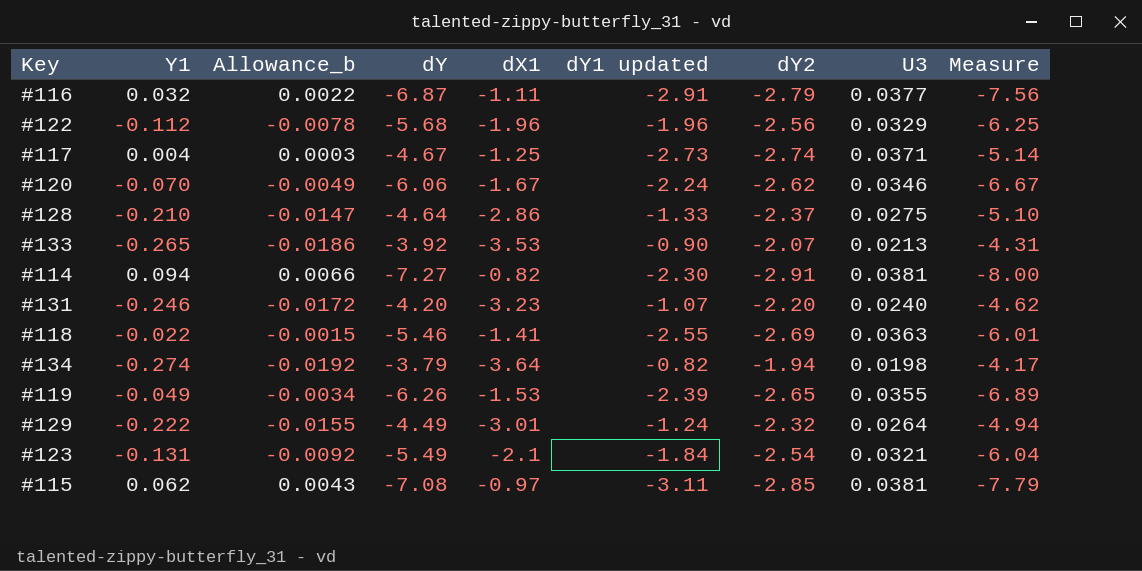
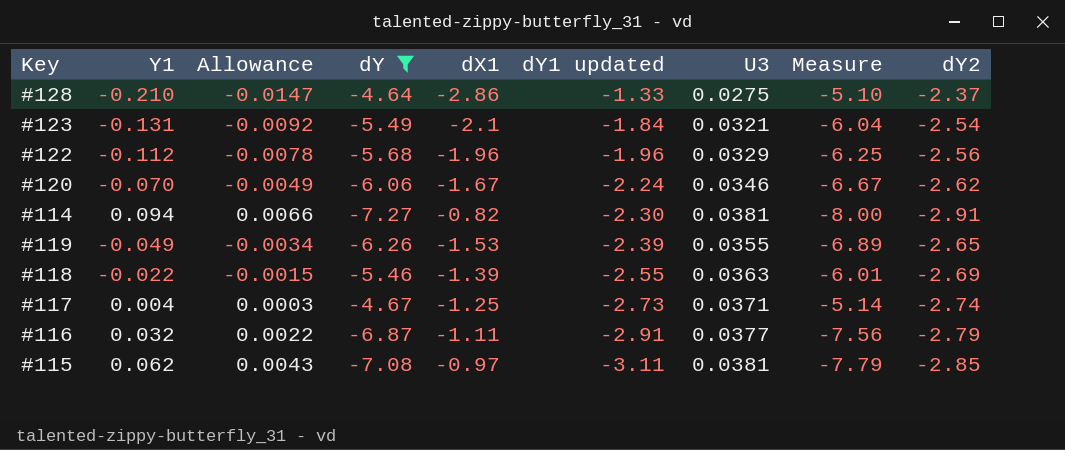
filter: none -> dY <= -4.64
row order: none -> dY1 updated descending
column name: Allowance_b -> Allowance
column dY2 | position: 7 -> 9
#118 | dX1: -1.41 -> -1.39

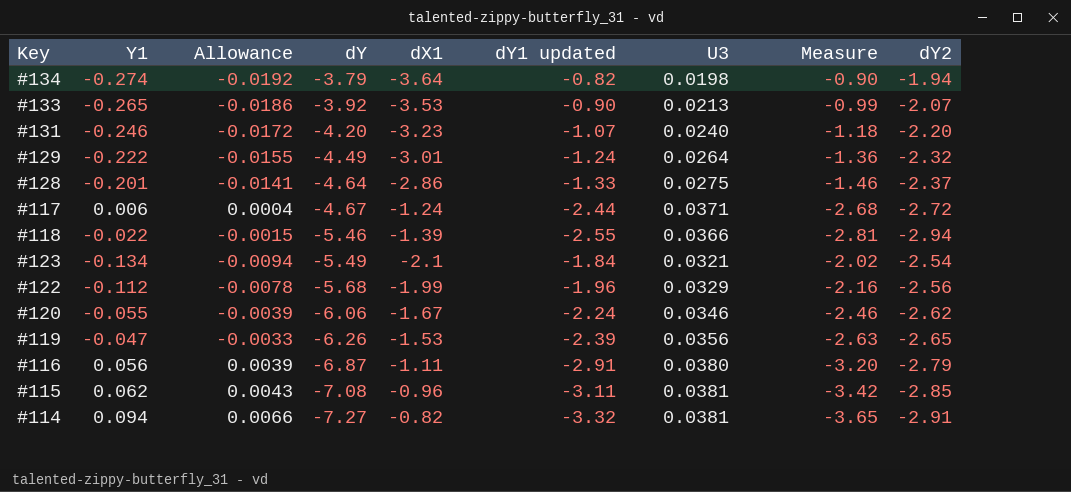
filter: dY <= -4.64 -> none
row order: dY1 updated descending -> dY descending
column Measure | formula: [dY] * 1.1 -> [dY1 updated] * 1.1
#128 | Y1: -0.210 -> -0.201
#128 | Allowance: -0.0147 -> -0.0141
#117 | Y1: 0.004 -> 0.006
#117 | Allowance: 0.0003 -> 0.0004
#117 | dX1: -1.25 -> -1.24
#117 | dY1 updated: -2.73 -> -2.44
#117 | dY2: -2.74 -> -2.72
#118 | U3: 0.0363 -> 0.0366
#118 | dY2: -2.69 -> -2.94
#123 | Y1: -0.131 -> -0.134
#123 | Allowance: -0.0092 -> -0.0094
#122 | dX1: -1.96 -> -1.99
#120 | Y1: -0.070 -> -0.055
#120 | Allowance: -0.0049 -> -0.0039
#119 | Y1: -0.049 -> -0.047
#119 | Allowance: -0.0034 -> -0.0033
#119 | U3: 0.0355 -> 0.0356
#116 | Y1: 0.032 -> 0.056
#116 | Allowance: 0.0022 -> 0.0039
#116 | U3: 0.0377 -> 0.0380
#115 | dX1: -0.97 -> -0.96
#114 | dY1 updated: -2.30 -> -3.32

